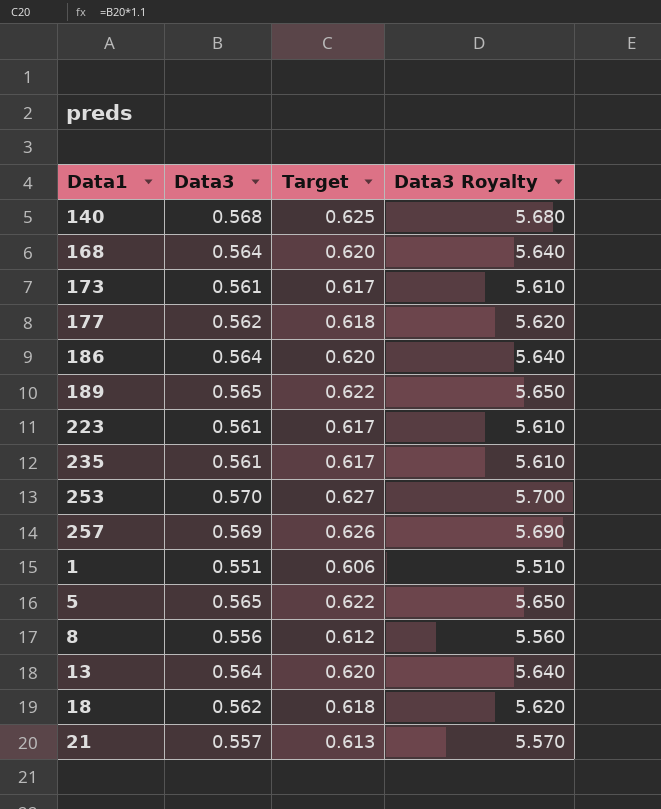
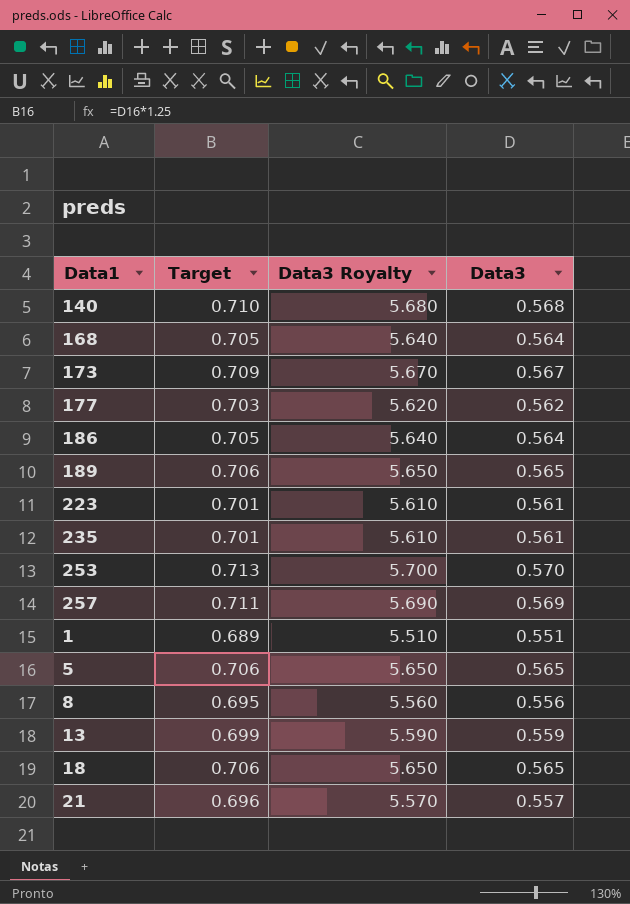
column Target | formula: [Data3] * 1.1 -> [Data3] * 1.25
column Data3 | position: 2 -> 4
173 | Data3 Royalty: 5.610 -> 5.670
173 | Data3: 0.561 -> 0.567
13 | Data3 Royalty: 5.640 -> 5.590
13 | Data3: 0.564 -> 0.559
18 | Data3 Royalty: 5.620 -> 5.650
18 | Data3: 0.562 -> 0.565

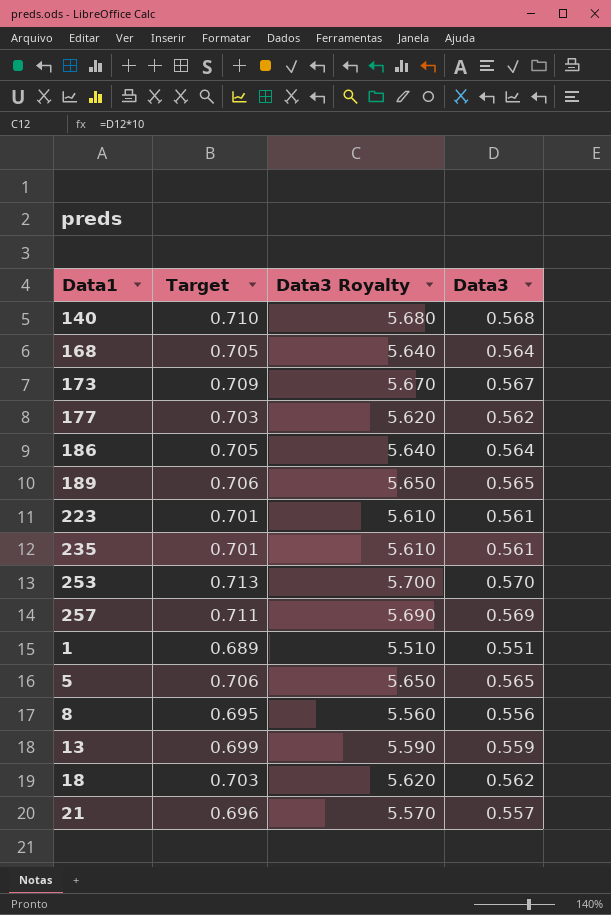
18 | Target: 0.706 -> 0.703
18 | Data3 Royalty: 5.650 -> 5.620
18 | Data3: 0.565 -> 0.562

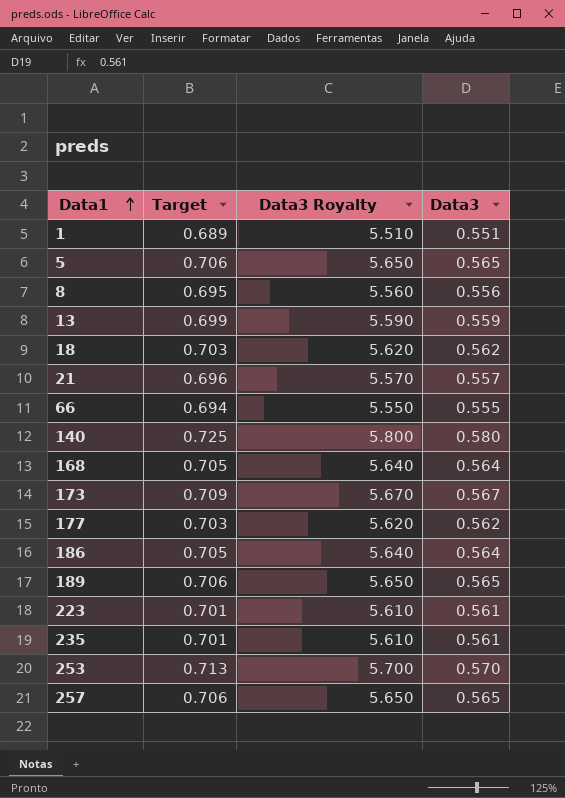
row order: none -> Data1 ascending
row 66: none -> 0.694 | 5.550 | 0.555
140 | Target: 0.710 -> 0.725
140 | Data3 Royalty: 5.680 -> 5.800
140 | Data3: 0.568 -> 0.580
257 | Target: 0.711 -> 0.706
257 | Data3 Royalty: 5.690 -> 5.650
257 | Data3: 0.569 -> 0.565

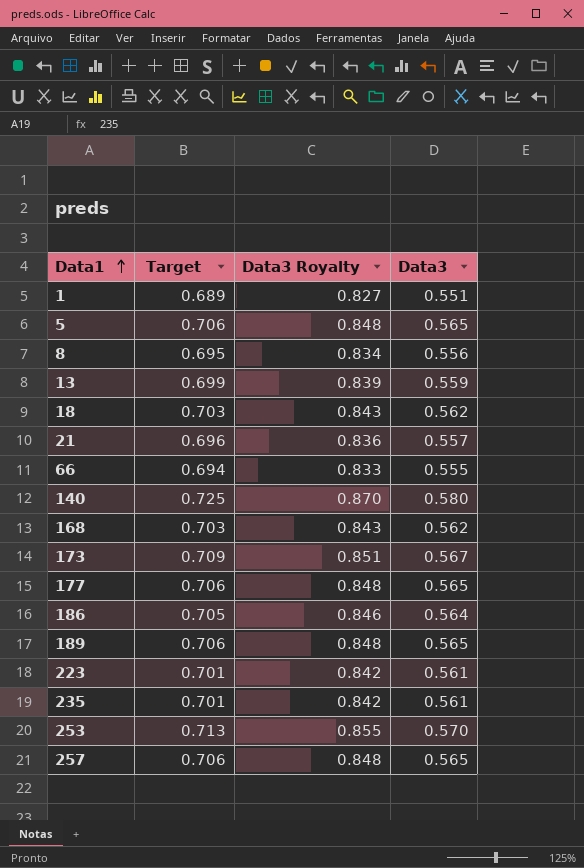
column Data3 Royalty | formula: [Data3] * 10 -> [Data3] * 1.5
168 | Target: 0.705 -> 0.703
168 | Data3: 0.564 -> 0.562
177 | Target: 0.703 -> 0.706
177 | Data3: 0.562 -> 0.565

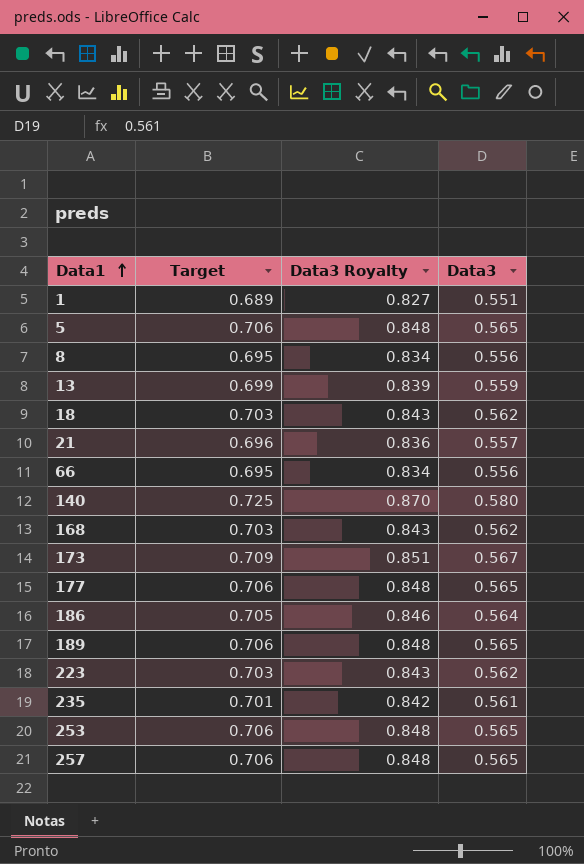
66 | Target: 0.694 -> 0.695
66 | Data3 Royalty: 0.833 -> 0.834
66 | Data3: 0.555 -> 0.556
223 | Target: 0.701 -> 0.703
223 | Data3 Royalty: 0.842 -> 0.843
223 | Data3: 0.561 -> 0.562
253 | Target: 0.713 -> 0.706
253 | Data3 Royalty: 0.855 -> 0.848
253 | Data3: 0.570 -> 0.565

